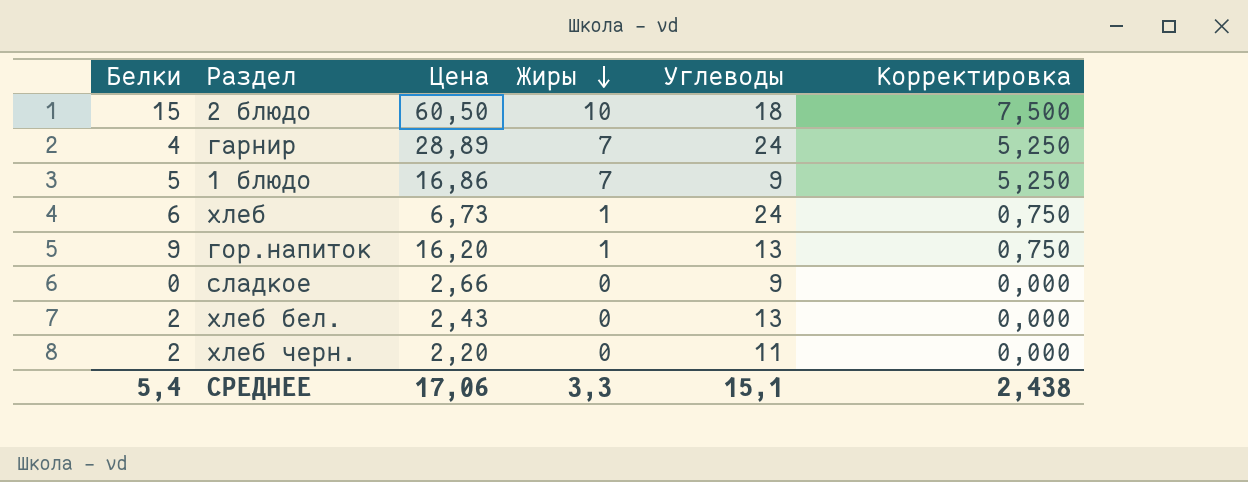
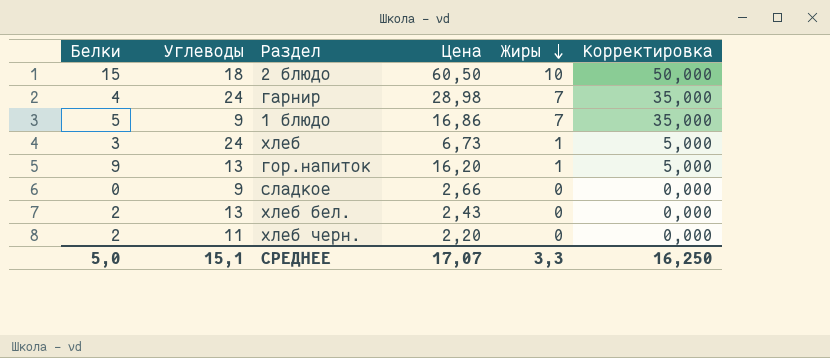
column Углеводы | position: 5 -> 2
column Корректировка | formula: [Жиры] * 0,75 -> [Жиры] * 5
гарнир | Цена: 28,89 -> 28,98
хлеб | Белки: 6 -> 3
СРЕДНЕЕ | Белки: 5,4 -> 5,0
СРЕДНЕЕ | Цена: 17,06 -> 17,07
СРЕДНЕЕ | Корректировка: 2,438 -> 16,250

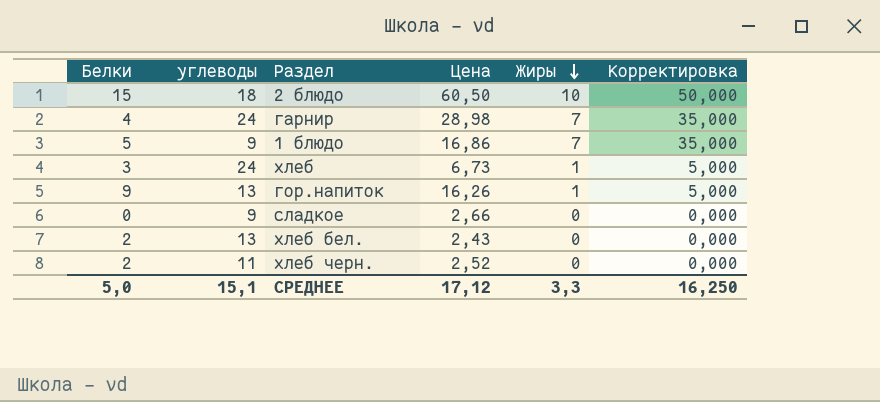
column name: Углеводы -> углеводы
гор.напиток | Цена: 16,20 -> 16,26
хлеб черн. | Цена: 2,20 -> 2,52
СРЕДНЕЕ | Цена: 17,07 -> 17,12

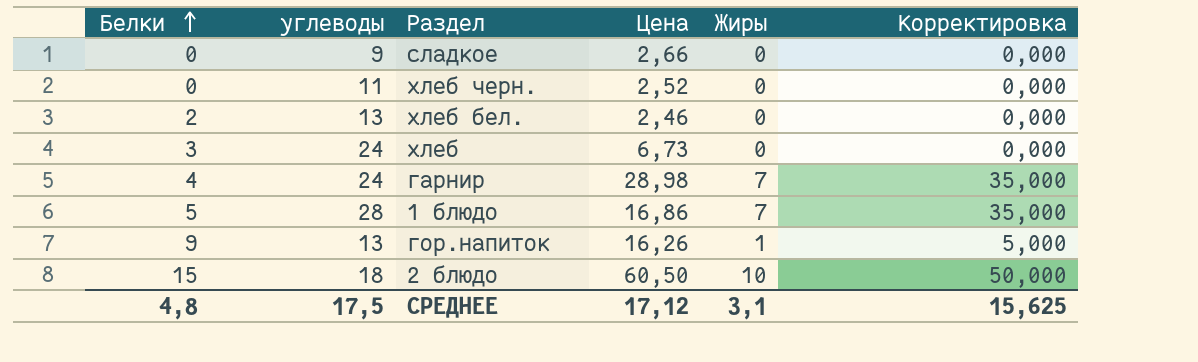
row order: Жиры descending -> Белки ascending
хлеб черн. | Белки: 2 -> 0
хлеб бел. | Цена: 2,43 -> 2,46
хлеб | Жиры: 1 -> 0
хлеб | Корректировка: 5,000 -> 0,000
1 блюдо | углеводы: 9 -> 28
СРЕДНЕЕ | Белки: 5,0 -> 4,8
СРЕДНЕЕ | углеводы: 15,1 -> 17,5
СРЕДНЕЕ | Жиры: 3,3 -> 3,1
СРЕДНЕЕ | Корректировка: 16,250 -> 15,625

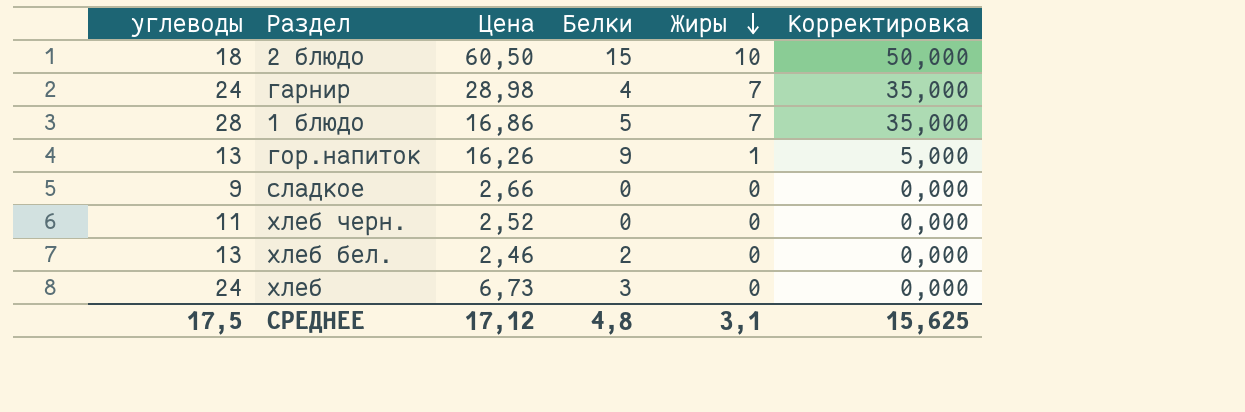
row order: Белки ascending -> Жиры descending
column Белки | position: 1 -> 4

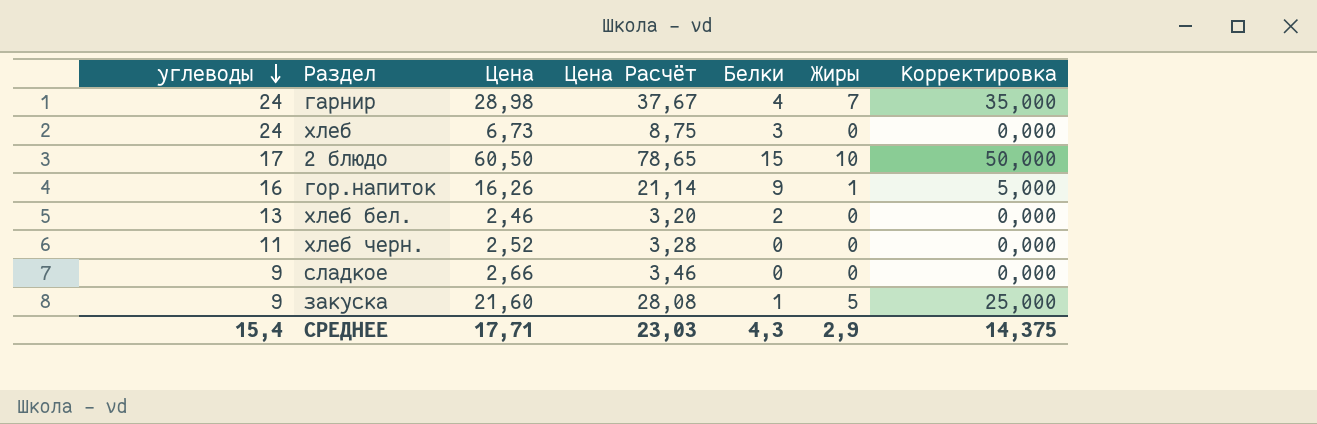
row order: Жиры descending -> углеводы descending
column Цена Расчёт | formula: none -> [Цена] * 1,3
row 1 блюдо: 28 | 16,86 | 5 | 7 | 35,000 -> none
2 блюдо | углеводы: 18 -> 17
гор.напиток | углеводы: 13 -> 16
row закуска: none -> 9 | 21,60 | 28,08 | 1 | 5 | 25,000
СРЕДНЕЕ | углеводы: 17,5 -> 15,4
СРЕДНЕЕ | Цена: 17,12 -> 17,71
СРЕДНЕЕ | Белки: 4,8 -> 4,3
СРЕДНЕЕ | Жиры: 3,1 -> 2,9
СРЕДНЕЕ | Корректировка: 15,625 -> 14,375

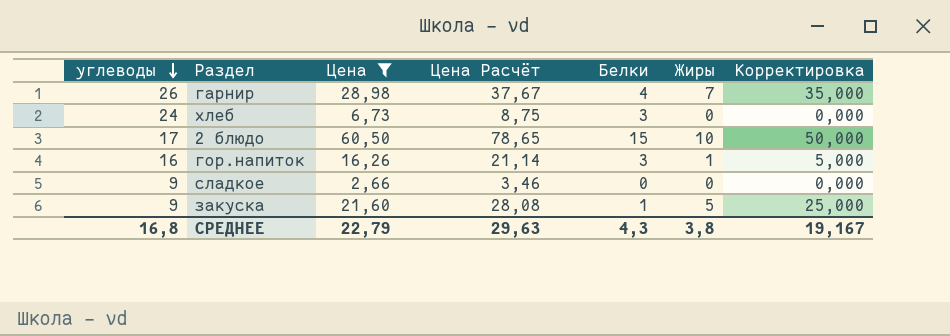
filter: none -> Цена >= 2,66
гарнир | углеводы: 24 -> 26
гор.напиток | Белки: 9 -> 3
СРЕДНЕЕ | углеводы: 15,4 -> 16,8
СРЕДНЕЕ | Цена: 17,71 -> 22,79
СРЕДНЕЕ | Цена Расчёт: 23,03 -> 29,63
СРЕДНЕЕ | Жиры: 2,9 -> 3,8
СРЕДНЕЕ | Корректировка: 14,375 -> 19,167

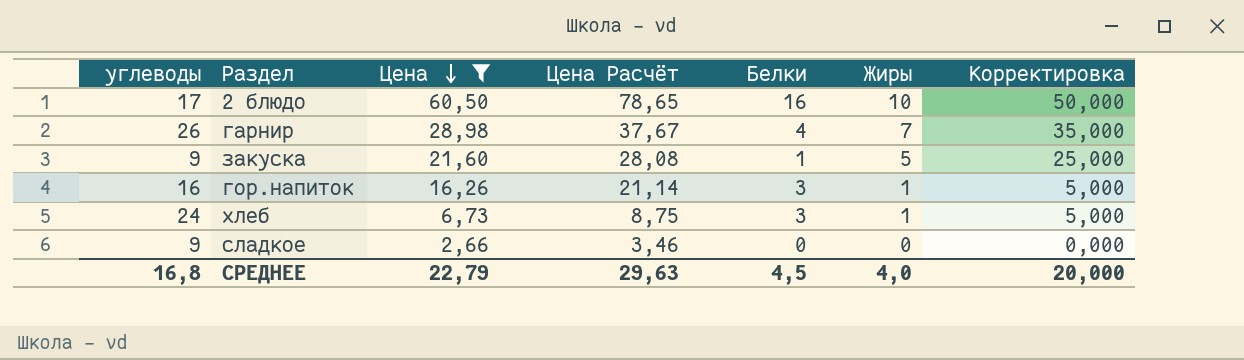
row order: углеводы descending -> Цена descending
2 блюдо | Белки: 15 -> 16
хлеб | Жиры: 0 -> 1
хлеб | Корректировка: 0,000 -> 5,000
СРЕДНЕЕ | Белки: 4,3 -> 4,5
СРЕДНЕЕ | Жиры: 3,8 -> 4,0
СРЕДНЕЕ | Корректировка: 19,167 -> 20,000

